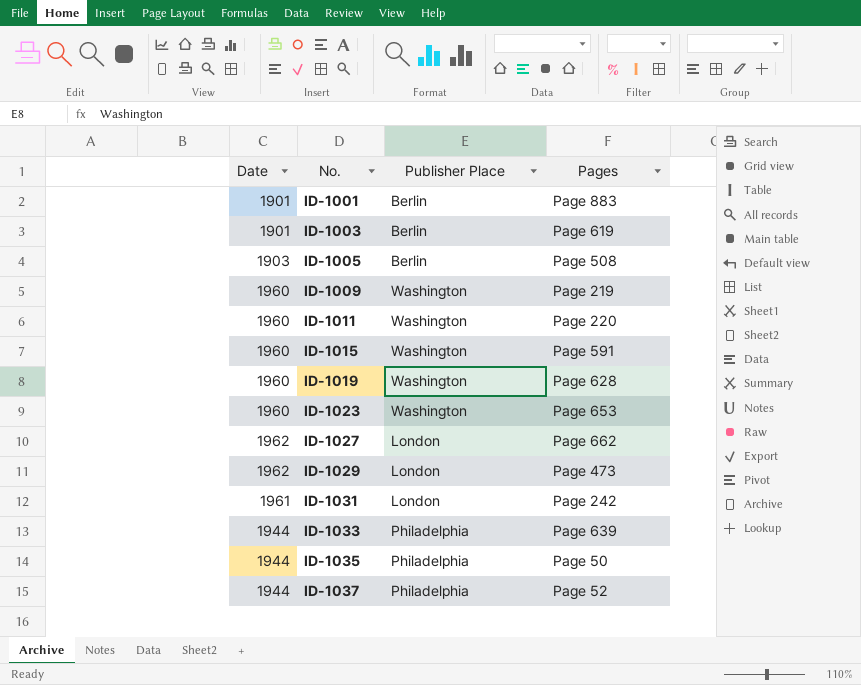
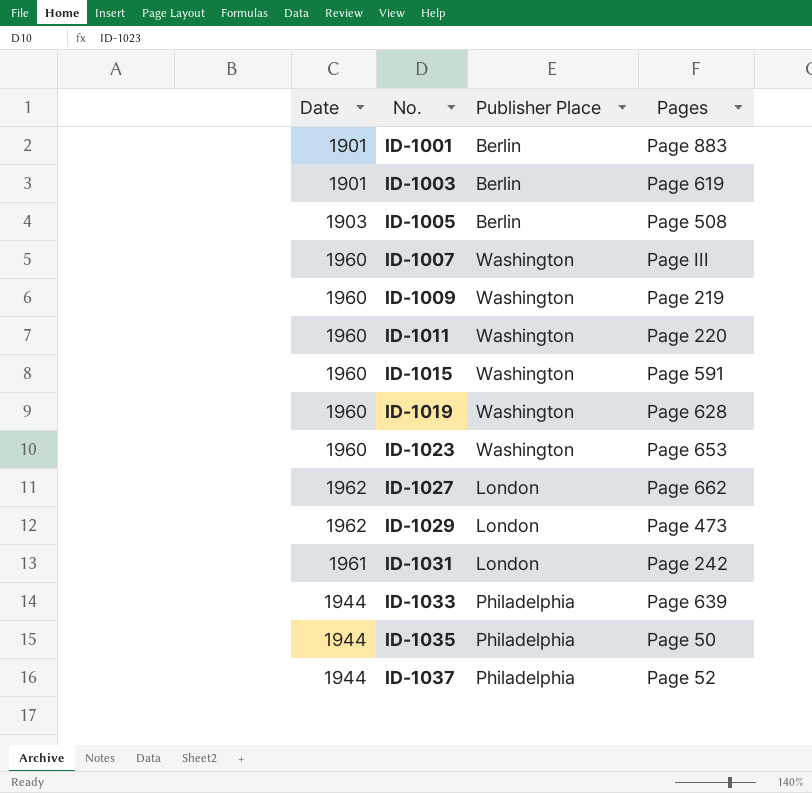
row ID-1007: none -> 1960 | Washington | Page III

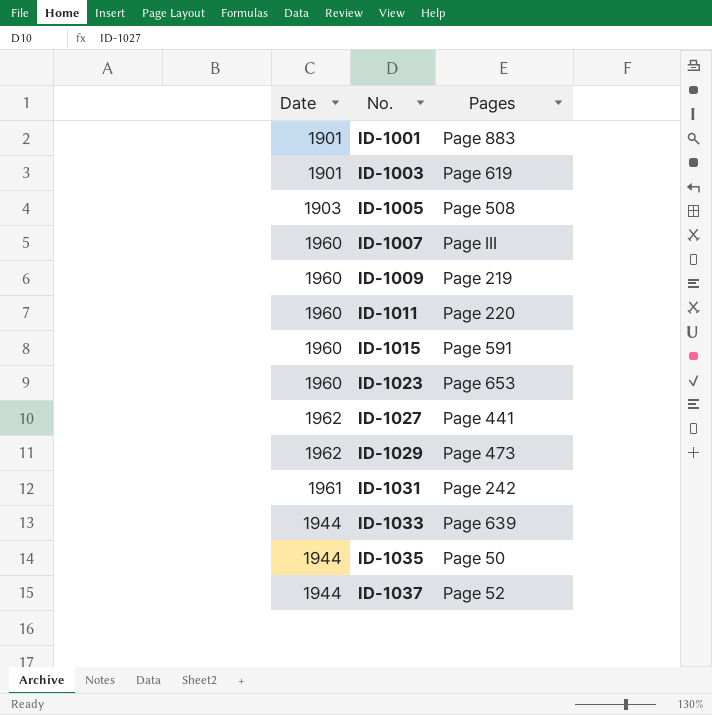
column Publisher Place | position: 3 -> none
row ID-1019: 1960 | Washington | Page 628 -> none
ID-1027 | Pages: Page 662 -> Page 441

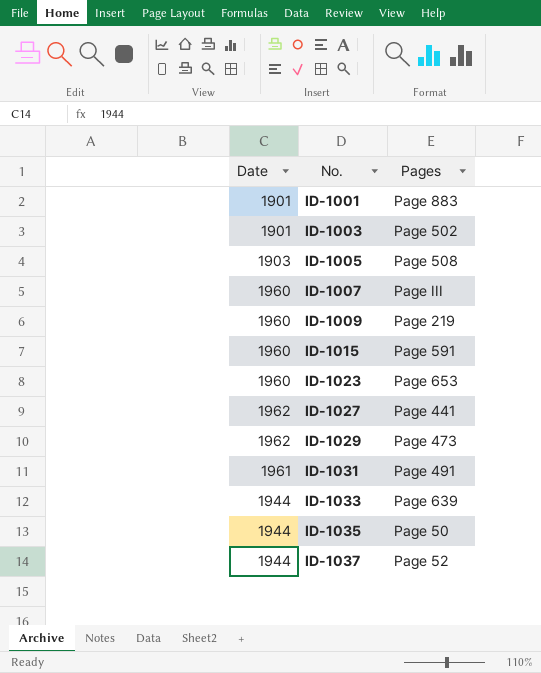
row ID-1011: 1960 | Page 220 -> none
ID-1003 | Pages: Page 619 -> Page 502
ID-1031 | Pages: Page 242 -> Page 491

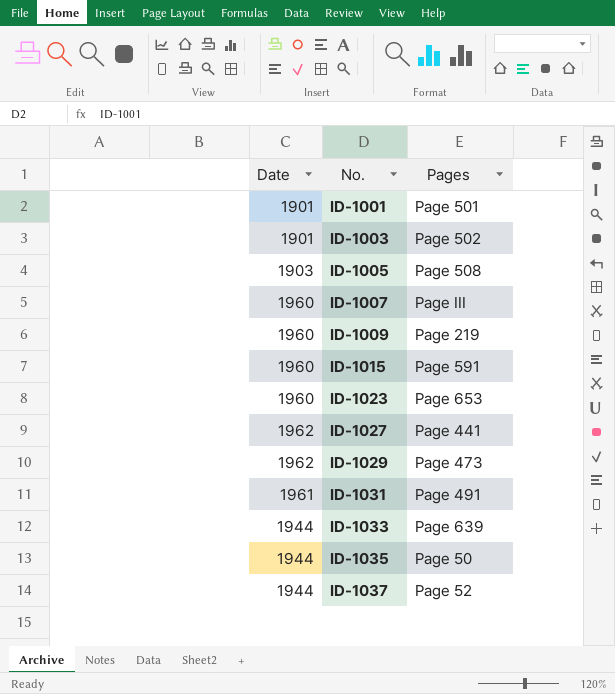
ID-1001 | Pages: Page 883 -> Page 501

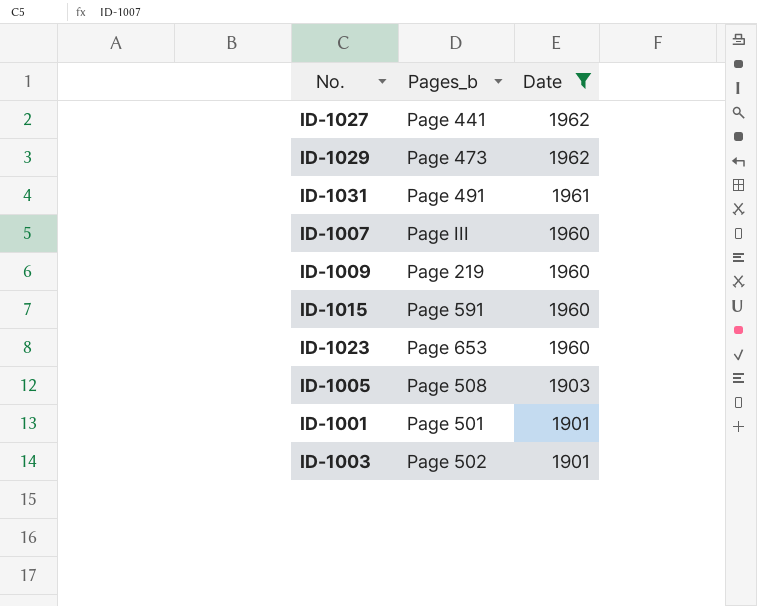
filter: none -> Date != 1944
row order: No. ascending -> Date descending
column name: Pages -> Pages_b
column Date | position: 1 -> 3

